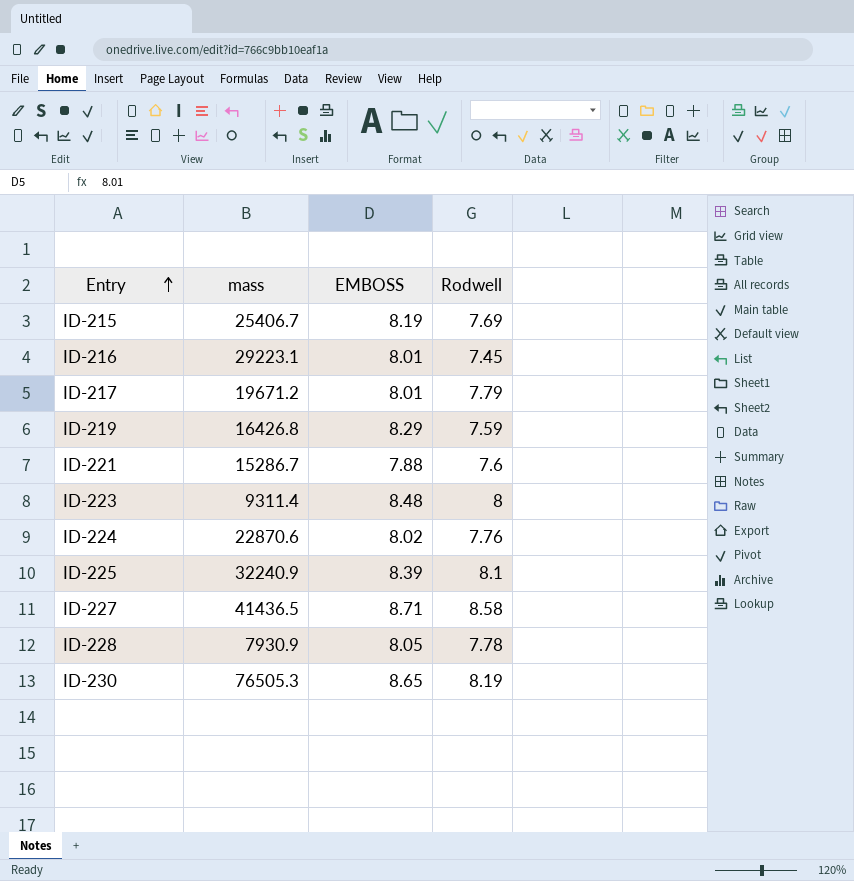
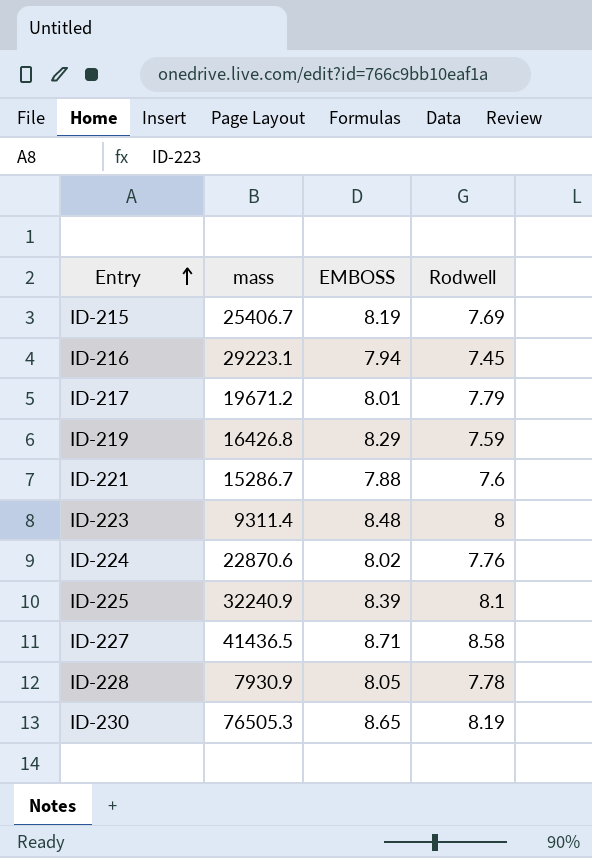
ID-216 | EMBOSS: 8.01 -> 7.94

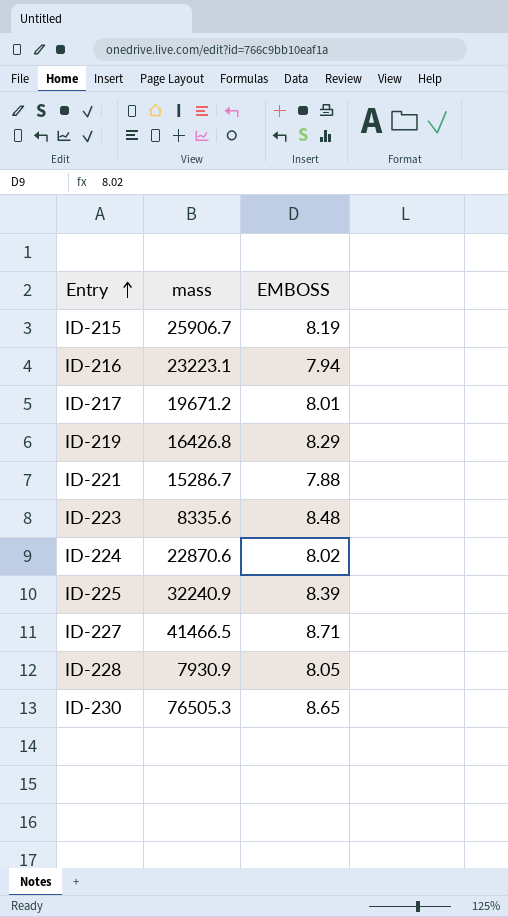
column Rodwell | position: 4 -> none
ID-215 | mass: 25406.7 -> 25906.7
ID-216 | mass: 29223.1 -> 23223.1
ID-223 | mass: 9311.4 -> 8335.6
ID-227 | mass: 41436.5 -> 41466.5

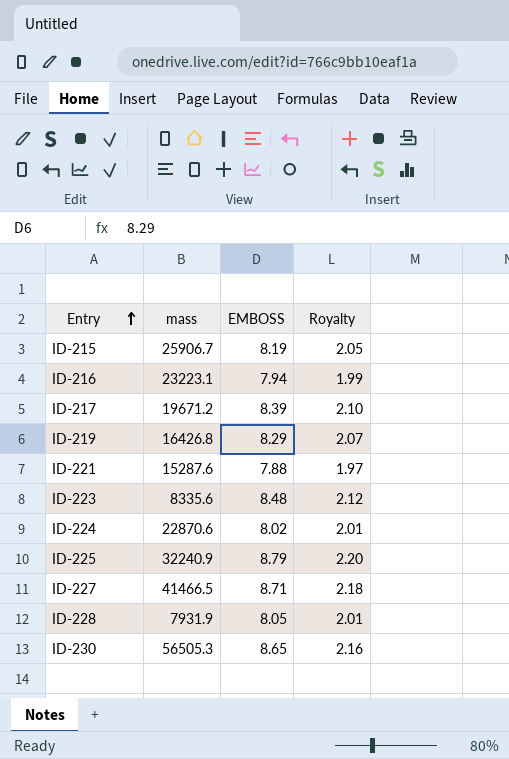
column Royalty | formula: none -> [EMBOSS] * 0.25
ID-217 | EMBOSS: 8.01 -> 8.39
ID-221 | mass: 15286.7 -> 15287.6
ID-225 | EMBOSS: 8.39 -> 8.79
ID-228 | mass: 7930.9 -> 7931.9
ID-230 | mass: 76505.3 -> 56505.3

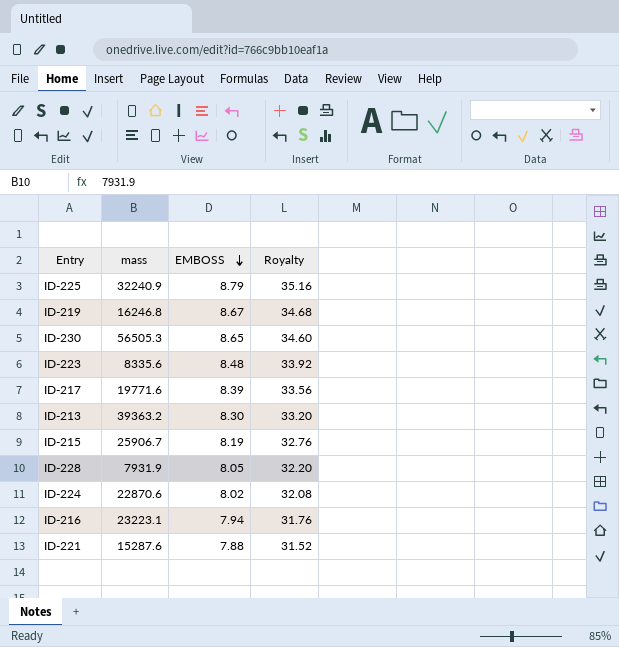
row order: Entry ascending -> EMBOSS descending
column Royalty | formula: [EMBOSS] * 0.25 -> [EMBOSS] * 4
row ID-227: 41466.5 | 8.71 | 2.18 -> none
ID-219 | mass: 16426.8 -> 16246.8
ID-219 | EMBOSS: 8.29 -> 8.67
ID-217 | mass: 19671.2 -> 19771.6
row ID-213: none -> 39363.2 | 8.30 | 33.20

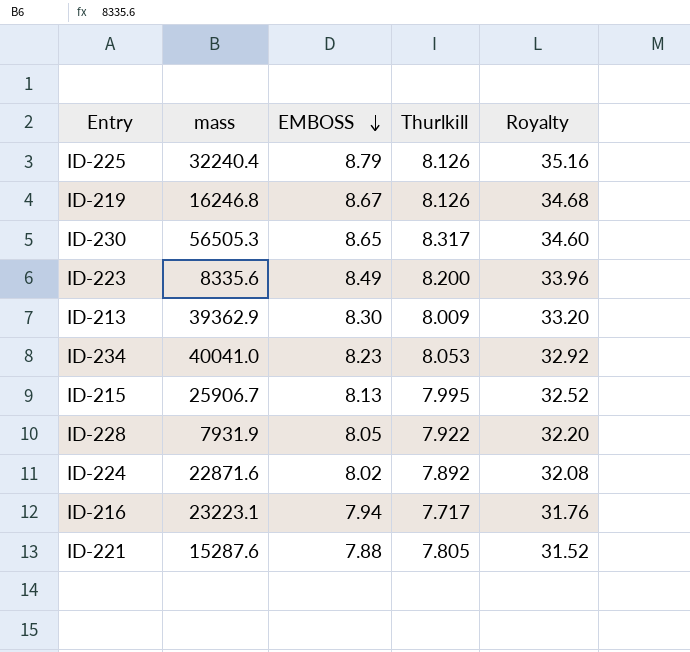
column Thurlkill | position: none -> 4
row ID-217: 19771.6 | 8.39 | 33.56 -> none
ID-225 | mass: 32240.9 -> 32240.4
ID-223 | EMBOSS: 8.48 -> 8.49
ID-223 | Royalty: 33.92 -> 33.96
ID-213 | mass: 39363.2 -> 39362.9
row ID-234: none -> 40041.0 | 8.23 | 8.053 | 32.92
ID-215 | EMBOSS: 8.19 -> 8.13
ID-215 | Royalty: 32.76 -> 32.52
ID-224 | mass: 22870.6 -> 22871.6

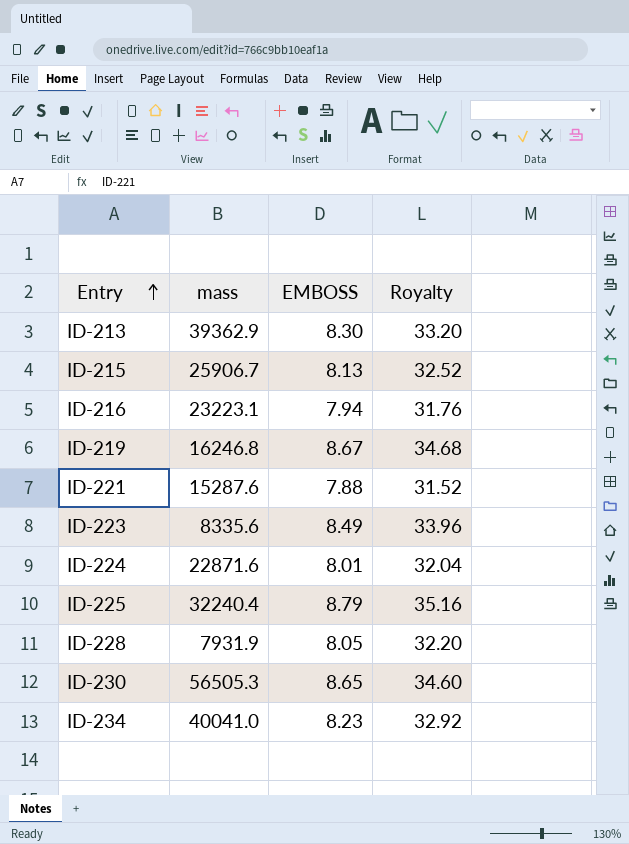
row order: EMBOSS descending -> Entry ascending
column Thurlkill | position: 4 -> none
ID-224 | EMBOSS: 8.02 -> 8.01
ID-224 | Royalty: 32.08 -> 32.04

